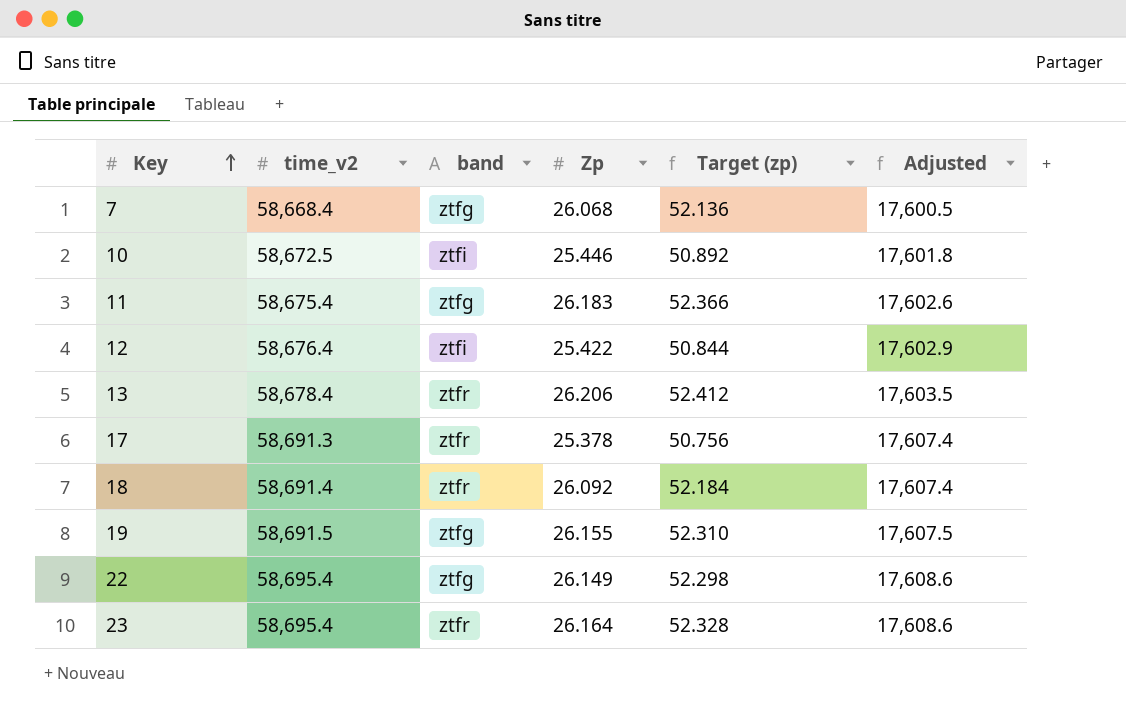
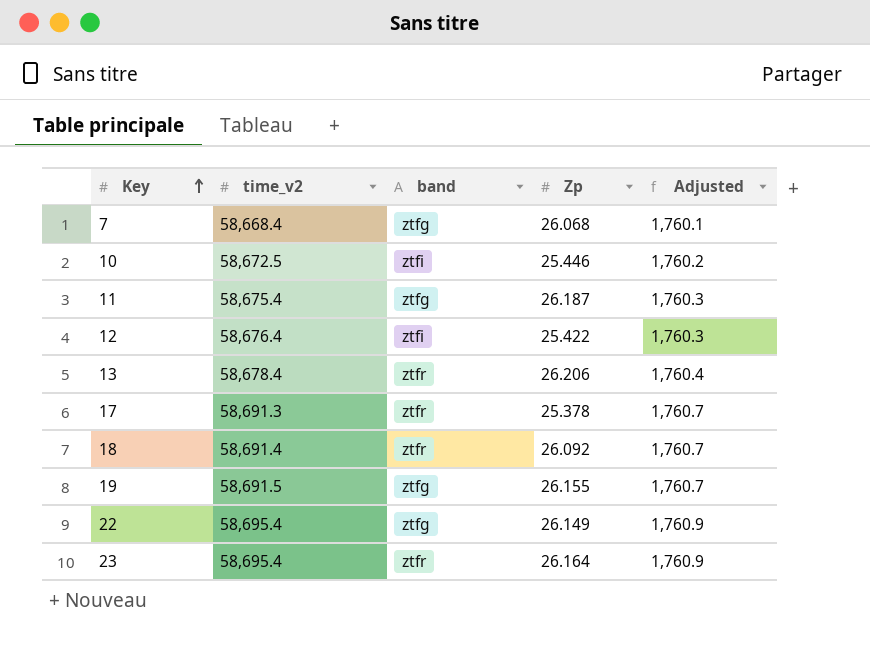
column Target (zp) | formula: [Zp] * 2 -> none
column Adjusted | formula: [time_v2] * 0.3 -> [time_v2] * 0.03
11 | Zp: 26.183 -> 26.187

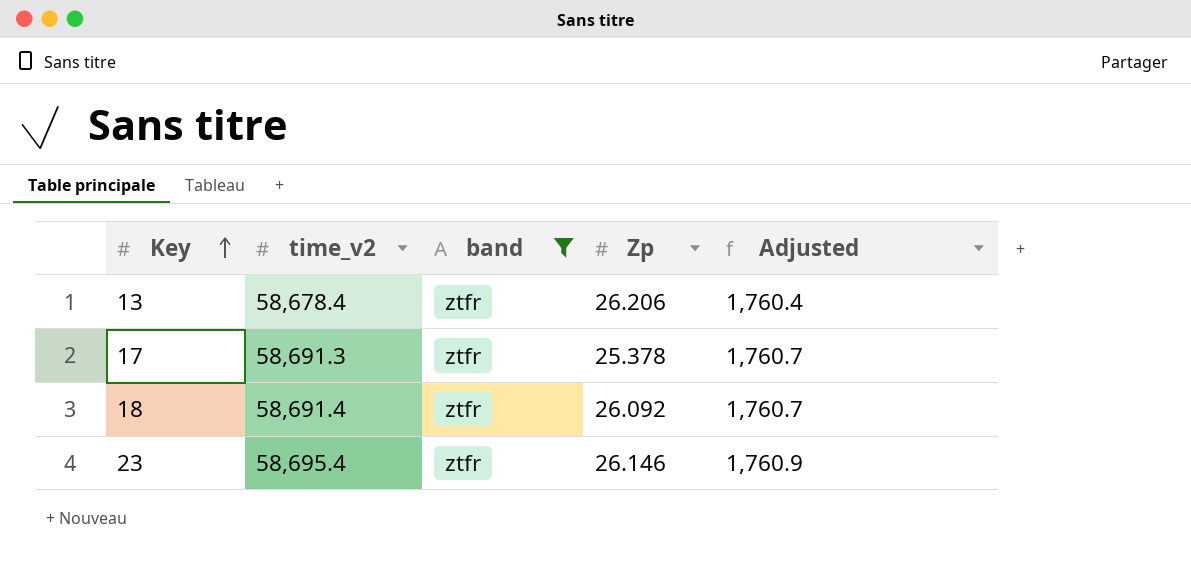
filter: none -> band = ztfr
23 | Zp: 26.164 -> 26.146

